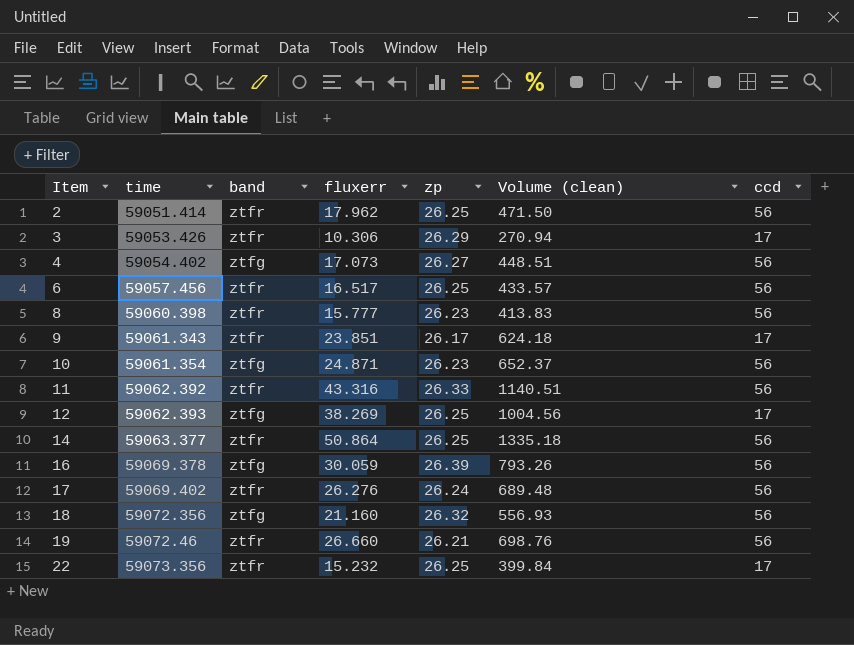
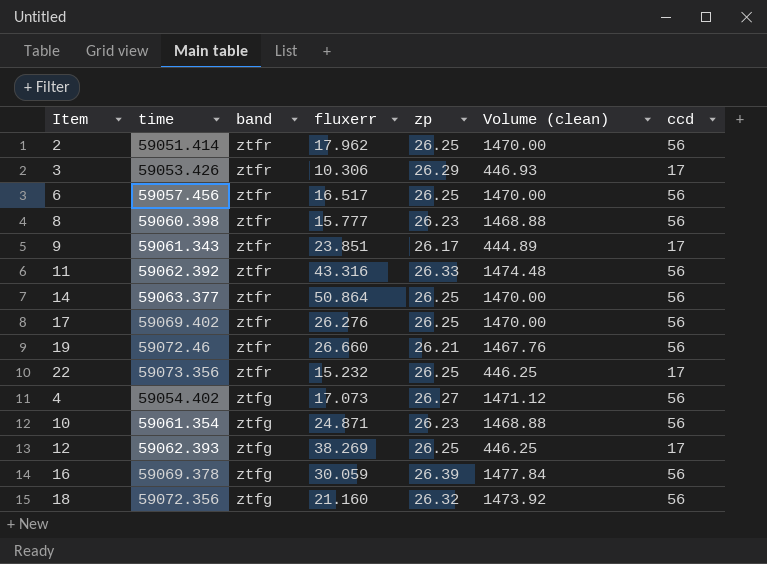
row order: Item ascending -> band descending
column Volume (clean) | formula: [fluxerr] * [zp] -> [zp] * [ccd]
17 | zp: 26.24 -> 26.25

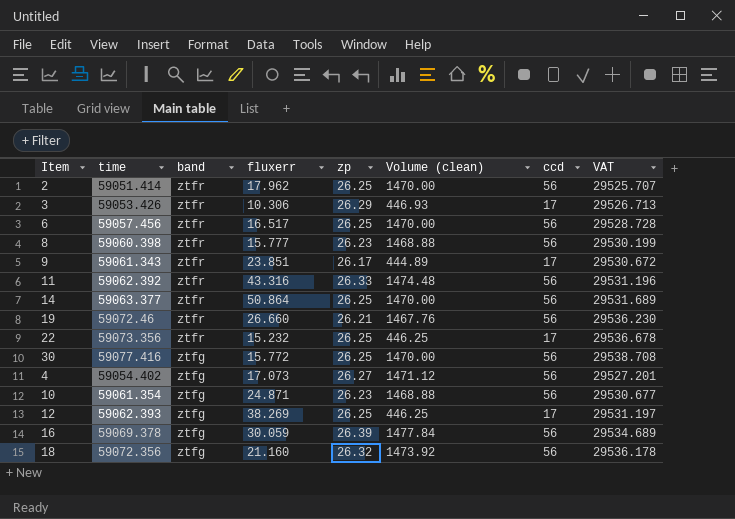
column VAT | formula: none -> [time] * 0.5
row 17: 59069.402 | ztfr | 26.276 | 26.25 | 1470.00 | 56 -> none
row 30: none -> 59077.416 | ztfg | 15.772 | 26.25 | 1470.00 | 56 | 29538.708

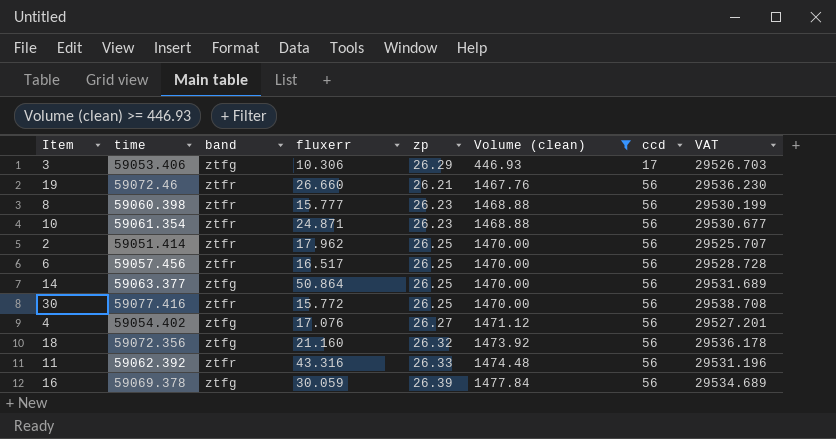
filter: none -> Volume (clean) >= 446.93
row order: band descending -> Volume (clean) ascending
3 | time: 59053.426 -> 59053.406
3 | band: ztfr -> ztfg
3 | VAT: 29526.713 -> 29526.703
10 | band: ztfg -> ztfr
14 | band: ztfr -> ztfg
30 | band: ztfg -> ztfr
4 | fluxerr: 17.073 -> 17.076

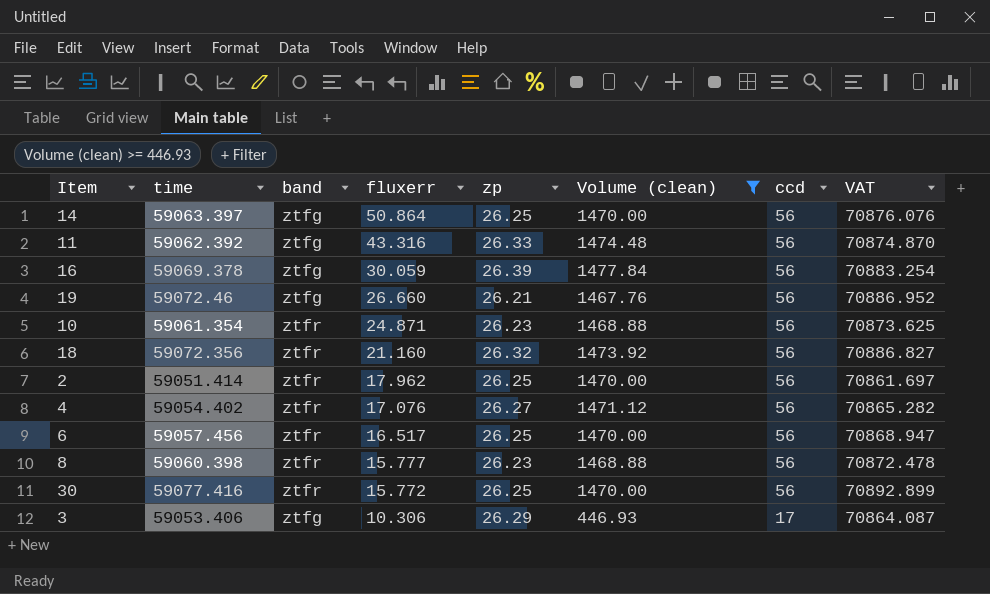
row order: Volume (clean) ascending -> fluxerr descending
column VAT | formula: [time] * 0.5 -> [time] * 1.2
14 | time: 59063.377 -> 59063.397
11 | band: ztfr -> ztfg
19 | band: ztfr -> ztfg
18 | band: ztfg -> ztfr
4 | band: ztfg -> ztfr

